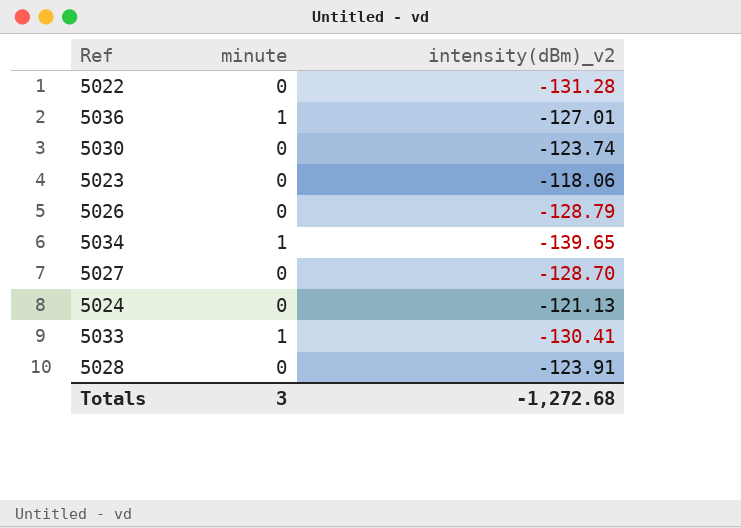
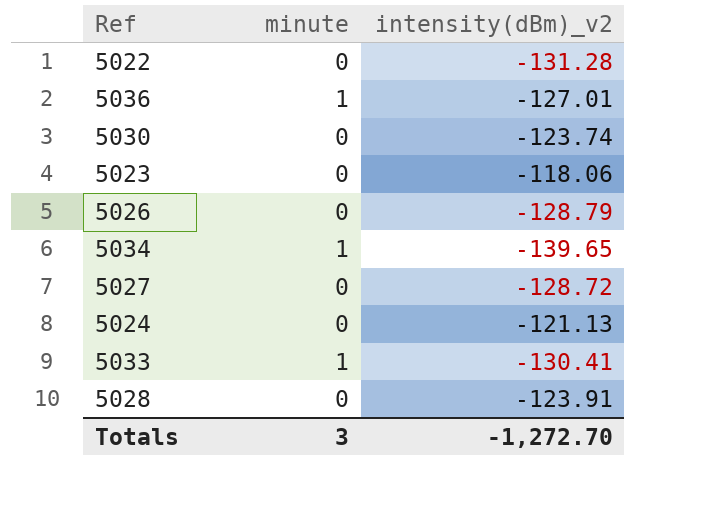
5027 | intensity(dBm)_v2: -128.70 -> -128.72
Totals | intensity(dBm)_v2: -1,272.68 -> -1,272.70

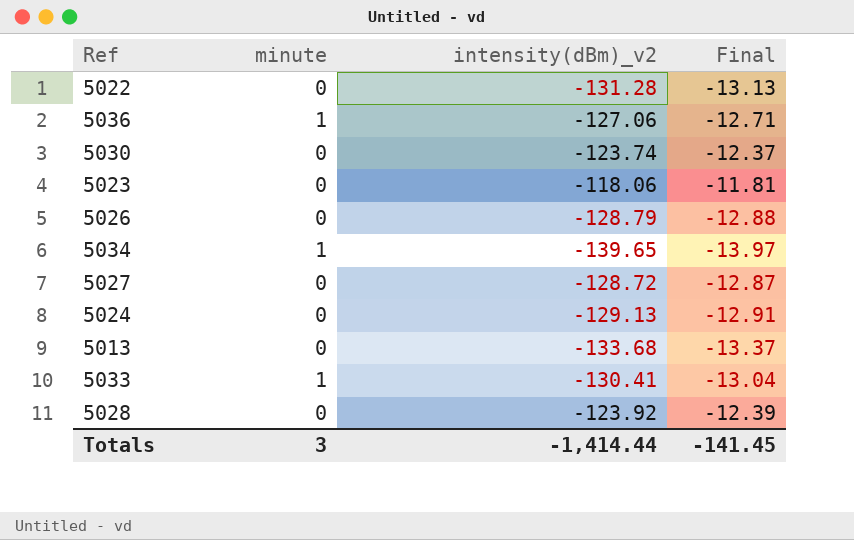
column Final | formula: none -> [intensity(dBm)_v2] * 0.1
5036 | intensity(dBm)_v2: -127.01 -> -127.06
5024 | intensity(dBm)_v2: -121.13 -> -129.13
row 5013: none -> 0 | -133.68 | -13.37
5028 | intensity(dBm)_v2: -123.91 -> -123.92
Totals | intensity(dBm)_v2: -1,272.70 -> -1,414.44

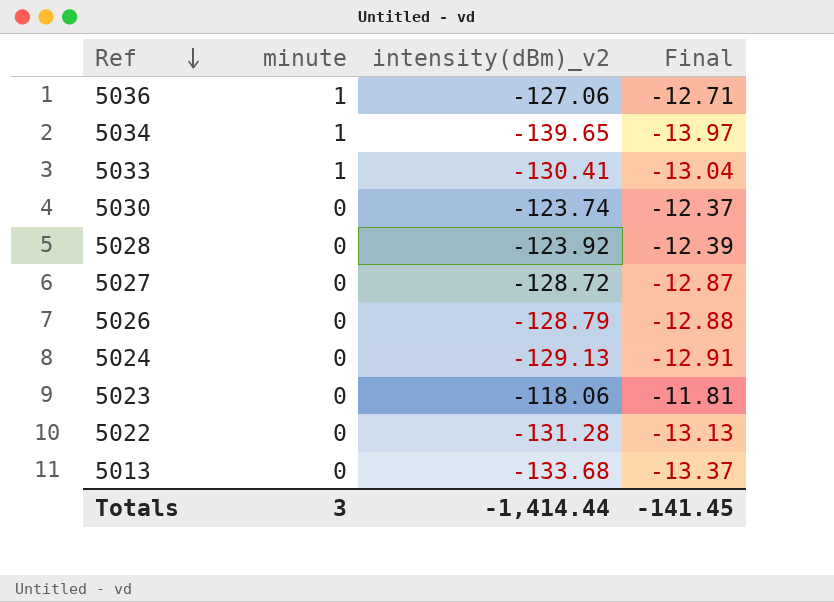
row order: none -> Ref descending

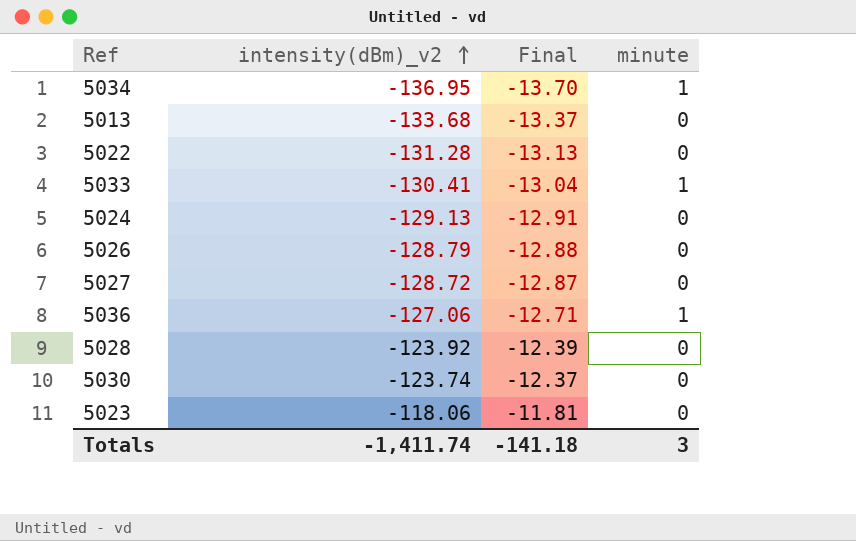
row order: Ref descending -> intensity(dBm)_v2 ascending
column minute | position: 2 -> 4
5034 | intensity(dBm)_v2: -139.65 -> -136.95
5034 | Final: -13.97 -> -13.70
Totals | intensity(dBm)_v2: -1,414.44 -> -1,411.74
Totals | Final: -141.45 -> -141.18

